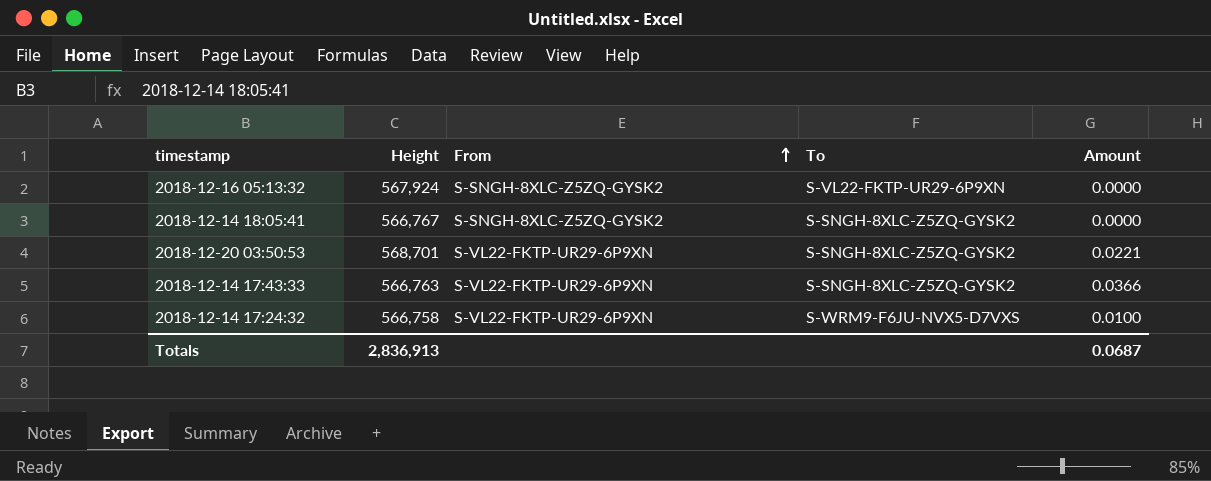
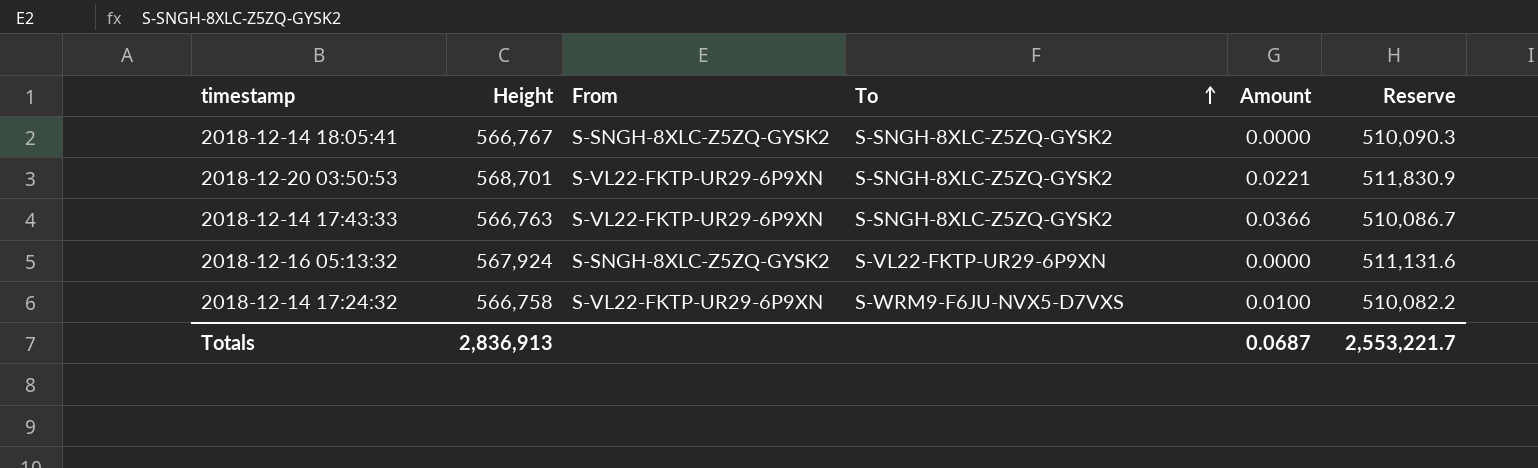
row order: From ascending -> To ascending
column Reserve | formula: none -> [Height] * 0.9

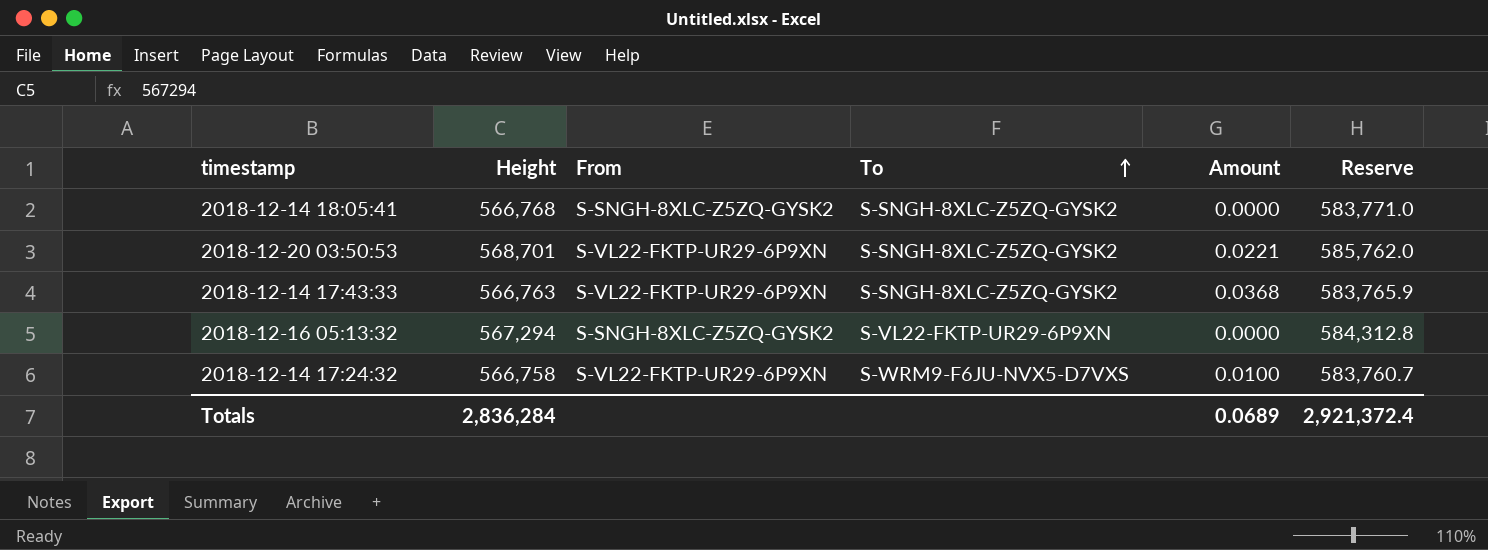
column Reserve | formula: [Height] * 0.9 -> [Height] * 1.03
2018-12-14 18:05:41 | Height: 566,767 -> 566,768
2018-12-14 17:43:33 | Amount: 0.0366 -> 0.0368
2018-12-16 05:13:32 | Height: 567,924 -> 567,294
Totals | Height: 2,836,913 -> 2,836,284
Totals | Amount: 0.0687 -> 0.0689
Totals | Reserve: 2,553,221.7 -> 2,921,372.4

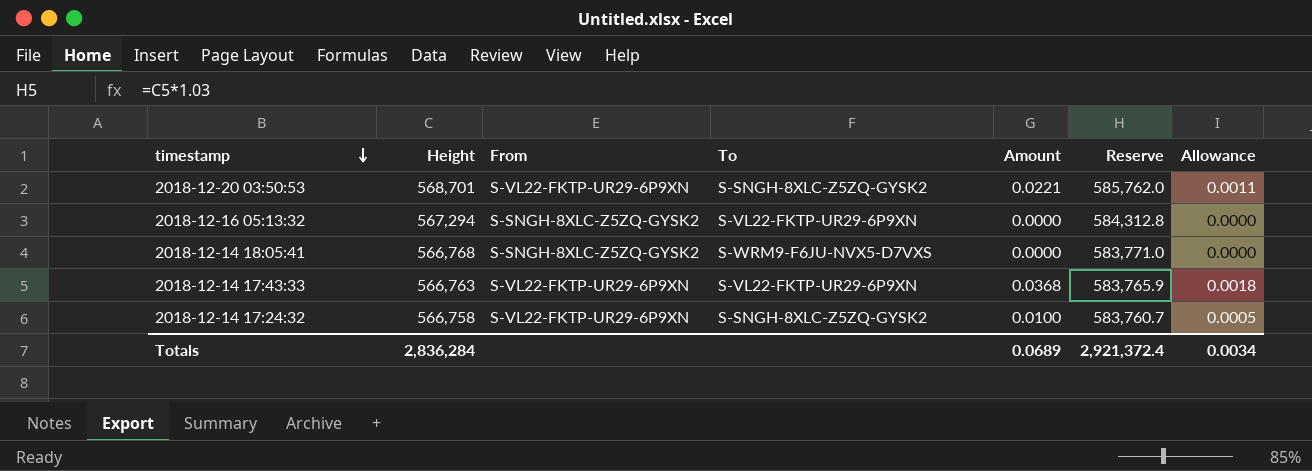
row order: To ascending -> timestamp descending
column Allowance | formula: none -> [Amount] * 0.05
2018-12-14 18:05:41 | To: S-SNGH-8XLC-Z5ZQ-GYSK2 -> S-WRM9-F6JU-NVX5-D7VXS
2018-12-14 17:43:33 | To: S-SNGH-8XLC-Z5ZQ-GYSK2 -> S-VL22-FKTP-UR29-6P9XN
2018-12-14 17:24:32 | To: S-WRM9-F6JU-NVX5-D7VXS -> S-SNGH-8XLC-Z5ZQ-GYSK2

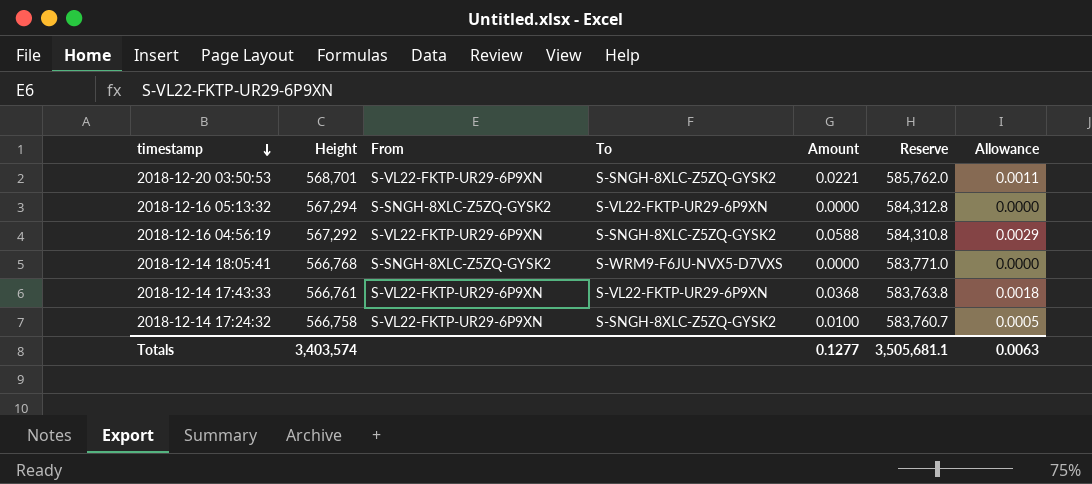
row 2018-12-16 04:56:19: none -> 567,292 | S-VL22-FKTP-UR29-6P9XN | S-SNGH-8XLC-Z5ZQ-GYSK2 | 0.0588 | 584,310.8 | 0.0029
2018-12-14 17:43:33 | Height: 566,763 -> 566,761
2018-12-14 17:43:33 | Reserve: 583,765.9 -> 583,763.8
Totals | Height: 2,836,284 -> 3,403,574
Totals | Amount: 0.0689 -> 0.1277
Totals | Reserve: 2,921,372.4 -> 3,505,681.1
Totals | Allowance: 0.0034 -> 0.0063

